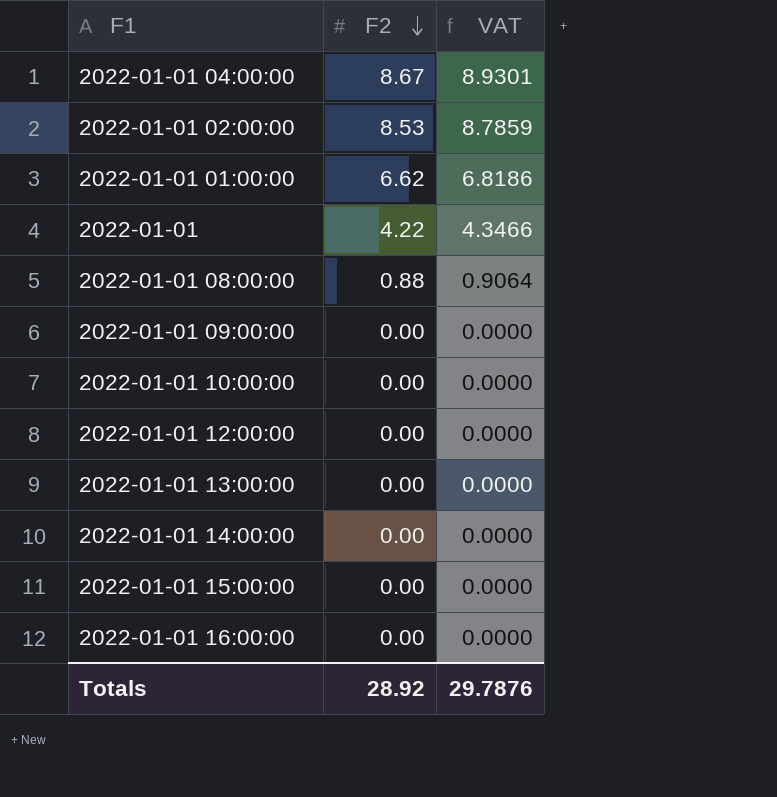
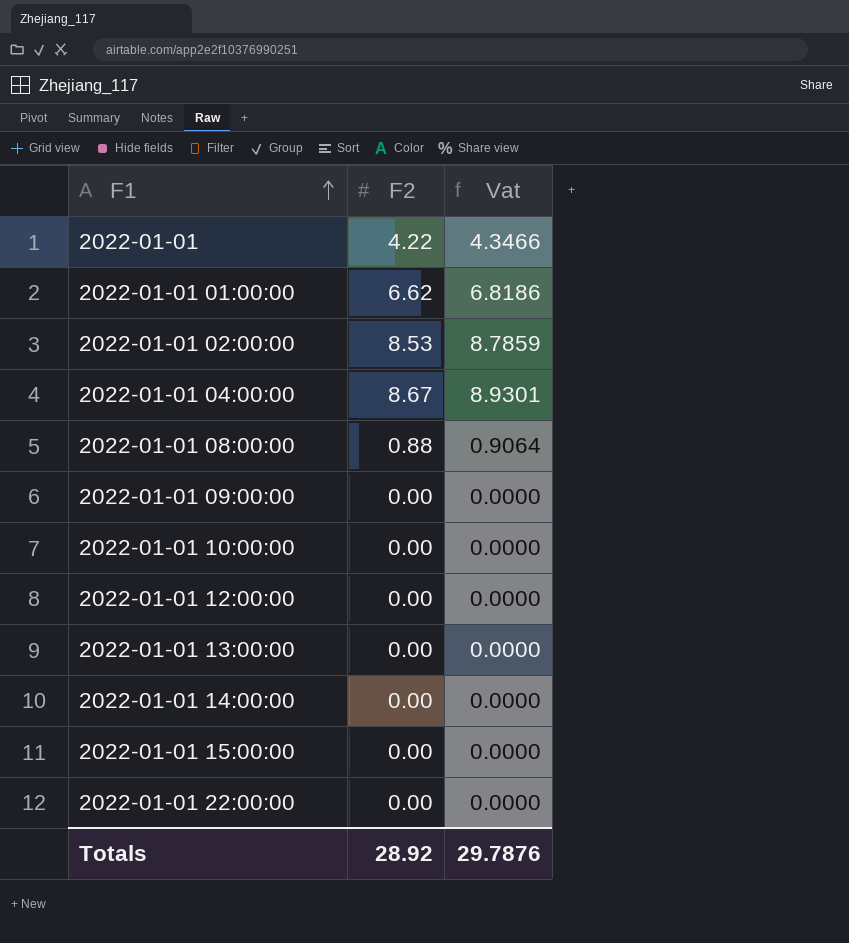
row order: F2 descending -> F1 ascending
column name: VAT -> Vat
row 2022-01-01 16:00:00: 0.00 | 0.0000 -> none
row 2022-01-01 22:00:00: none -> 0.00 | 0.0000

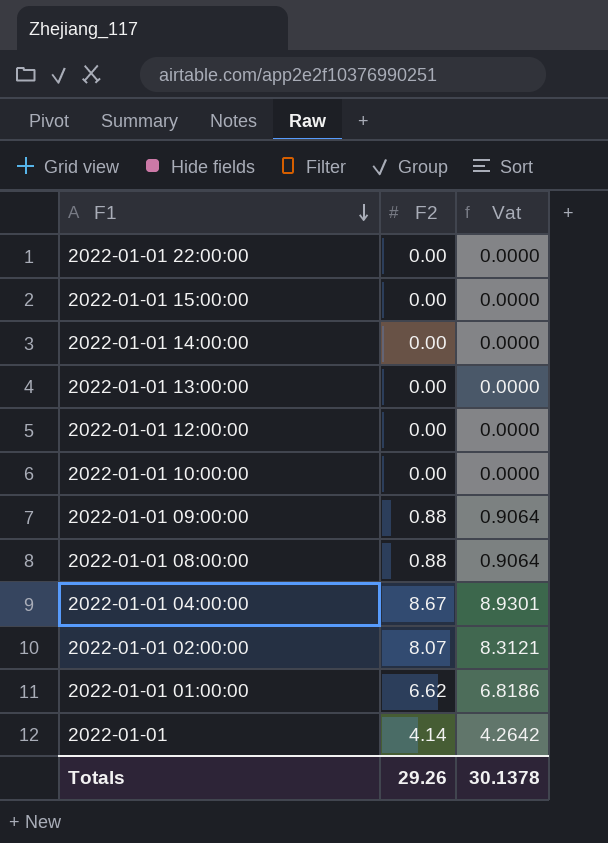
row order: F1 ascending -> F1 descending
2022-01-01 09:00:00 | F2: 0.00 -> 0.88
2022-01-01 09:00:00 | Vat: 0.0000 -> 0.9064
2022-01-01 02:00:00 | F2: 8.53 -> 8.07
2022-01-01 02:00:00 | Vat: 8.7859 -> 8.3121
2022-01-01 | F2: 4.22 -> 4.14
2022-01-01 | Vat: 4.3466 -> 4.2642
Totals | F2: 28.92 -> 29.26
Totals | Vat: 29.7876 -> 30.1378

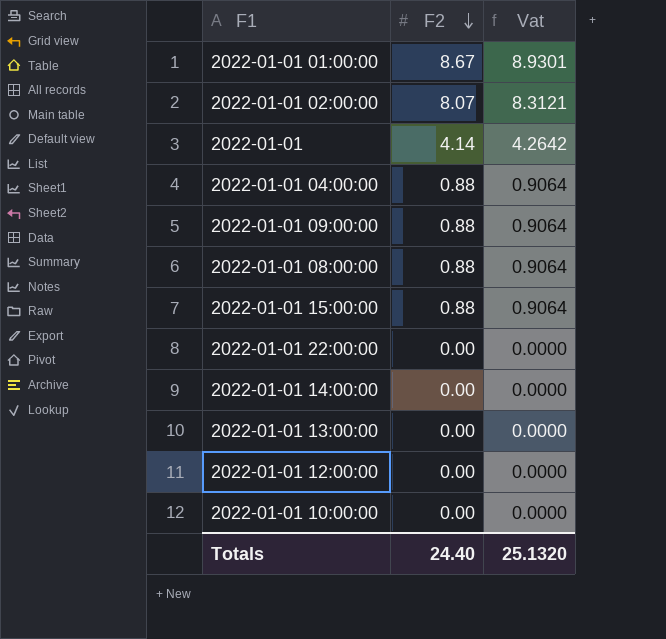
row order: F1 descending -> F2 descending
2022-01-01 01:00:00 | F2: 6.62 -> 8.67
2022-01-01 01:00:00 | Vat: 6.8186 -> 8.9301
2022-01-01 04:00:00 | F2: 8.67 -> 0.88
2022-01-01 04:00:00 | Vat: 8.9301 -> 0.9064
2022-01-01 15:00:00 | F2: 0.00 -> 0.88
2022-01-01 15:00:00 | Vat: 0.0000 -> 0.9064
Totals | F2: 29.26 -> 24.40
Totals | Vat: 30.1378 -> 25.1320

